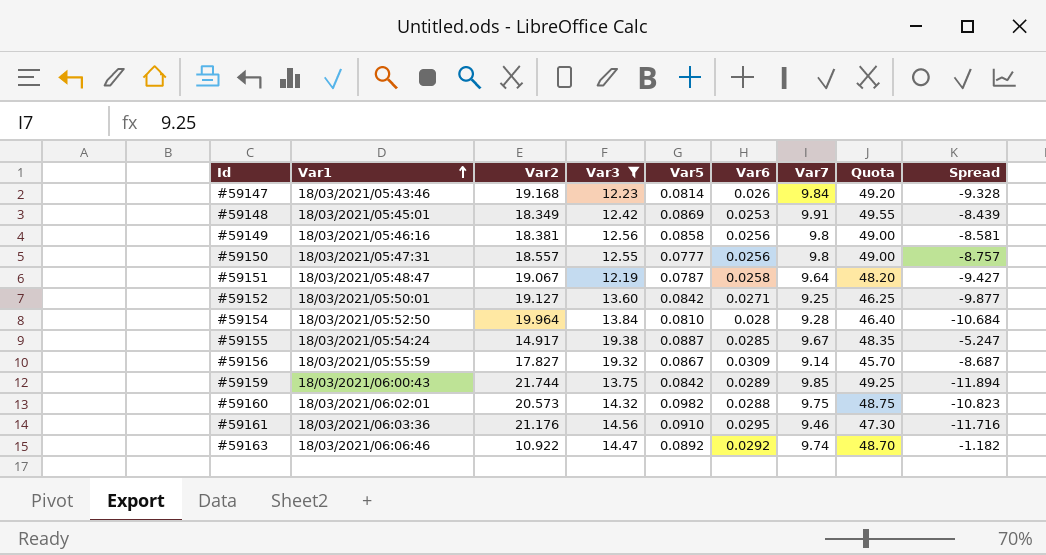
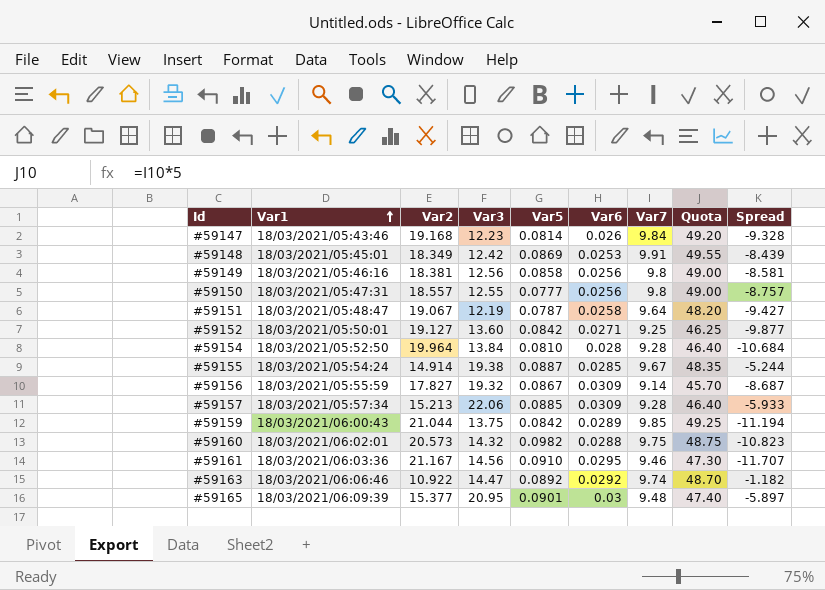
filter: Var3 <= 19.38 -> none
#59155 | Var2: 14.917 -> 14.914
#59155 | Spread: -5.247 -> -5.244
#59159 | Var2: 21.744 -> 21.044
#59159 | Spread: -11.894 -> -11.194
#59161 | Var2: 21.176 -> 21.167
#59161 | Spread: -11.716 -> -11.707

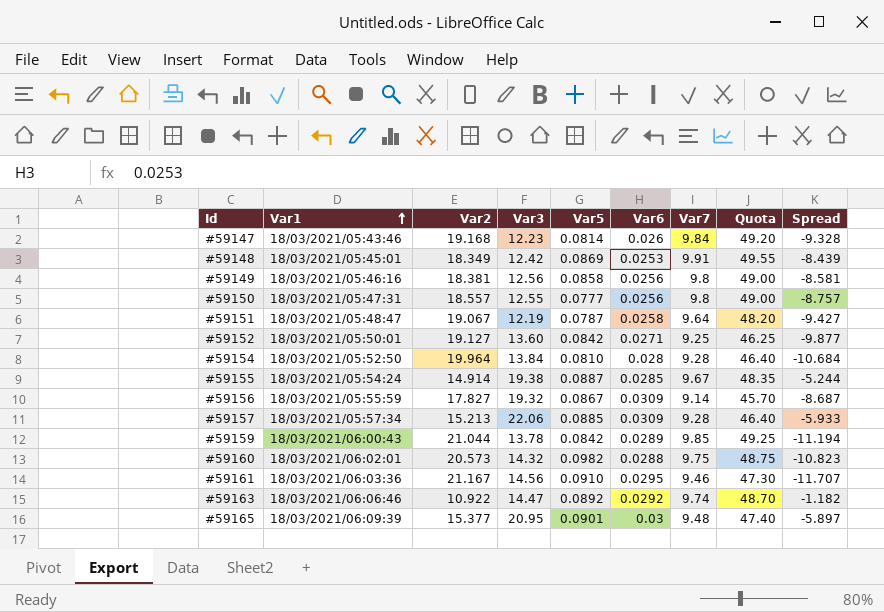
#59159 | Var3: 13.75 -> 13.78

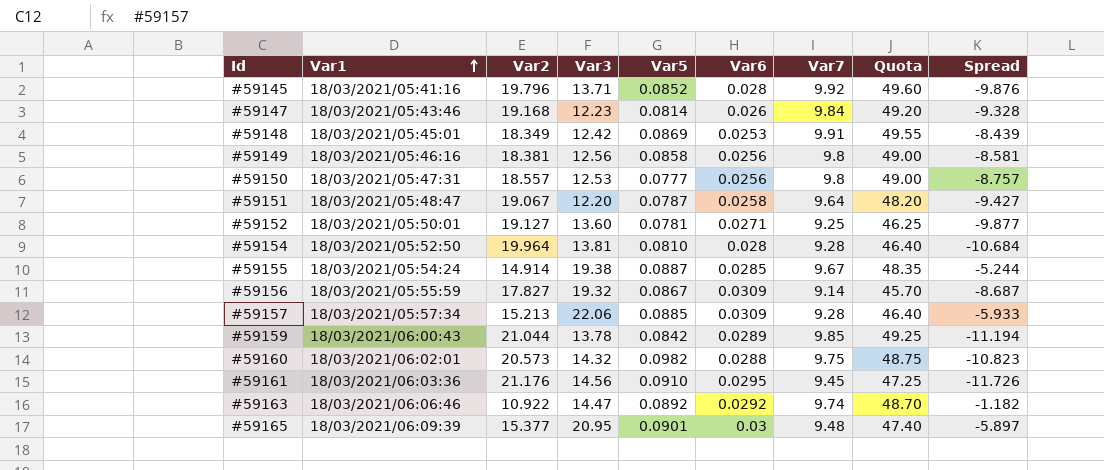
row #59145: none -> 18/03/2021/05:41:16 | 19.796 | 13.71 | 0.0852 | 0.028 | 9.92 | 49.60 | -9.876
#59150 | Var3: 12.55 -> 12.53
#59151 | Var3: 12.19 -> 12.20
#59152 | Var5: 0.0842 -> 0.0781
#59154 | Var3: 13.84 -> 13.81
#59161 | Var2: 21.167 -> 21.176
#59161 | Var7: 9.46 -> 9.45
#59161 | Quota: 47.30 -> 47.25
#59161 | Spread: -11.707 -> -11.726

